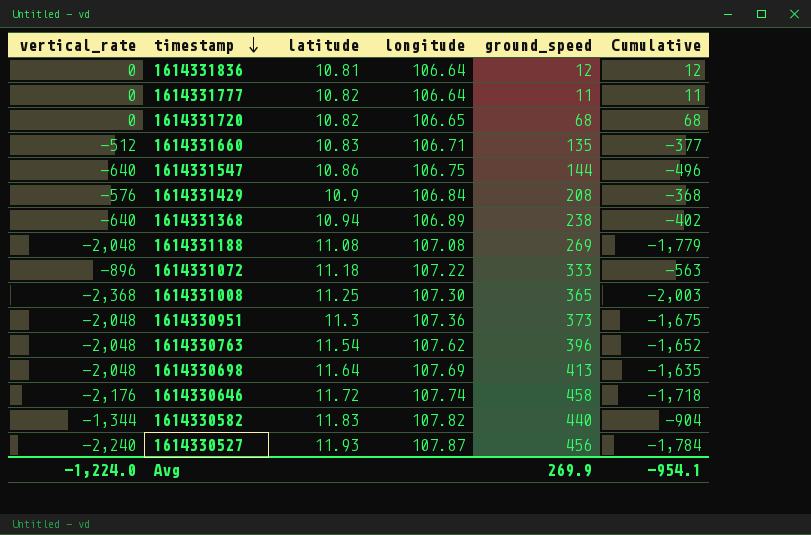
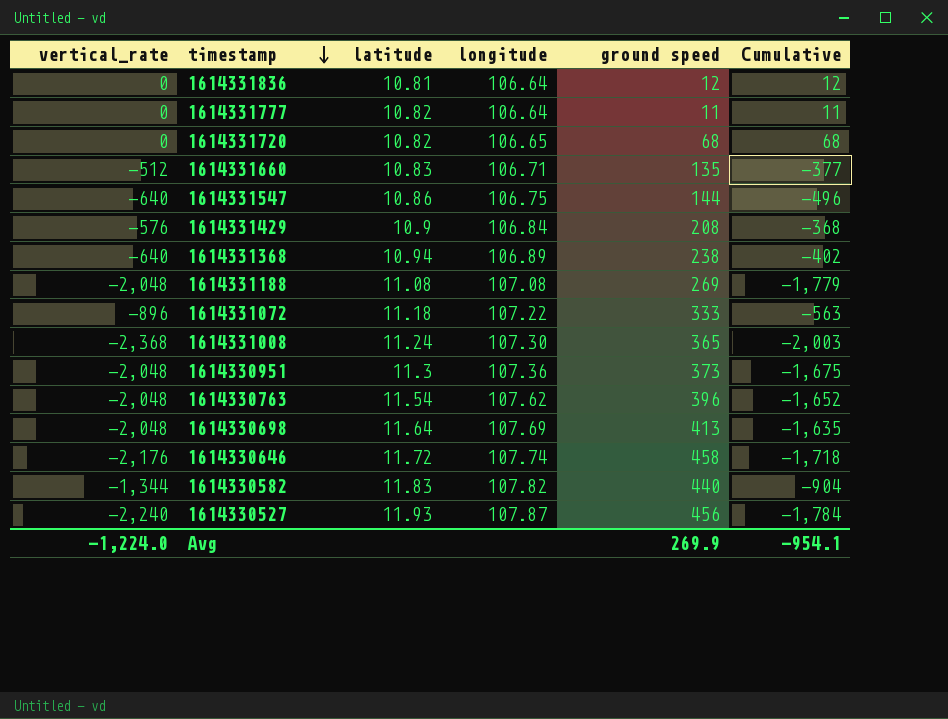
column name: ground_speed -> ground speed
1614331008 | latitude: 11.25 -> 11.24

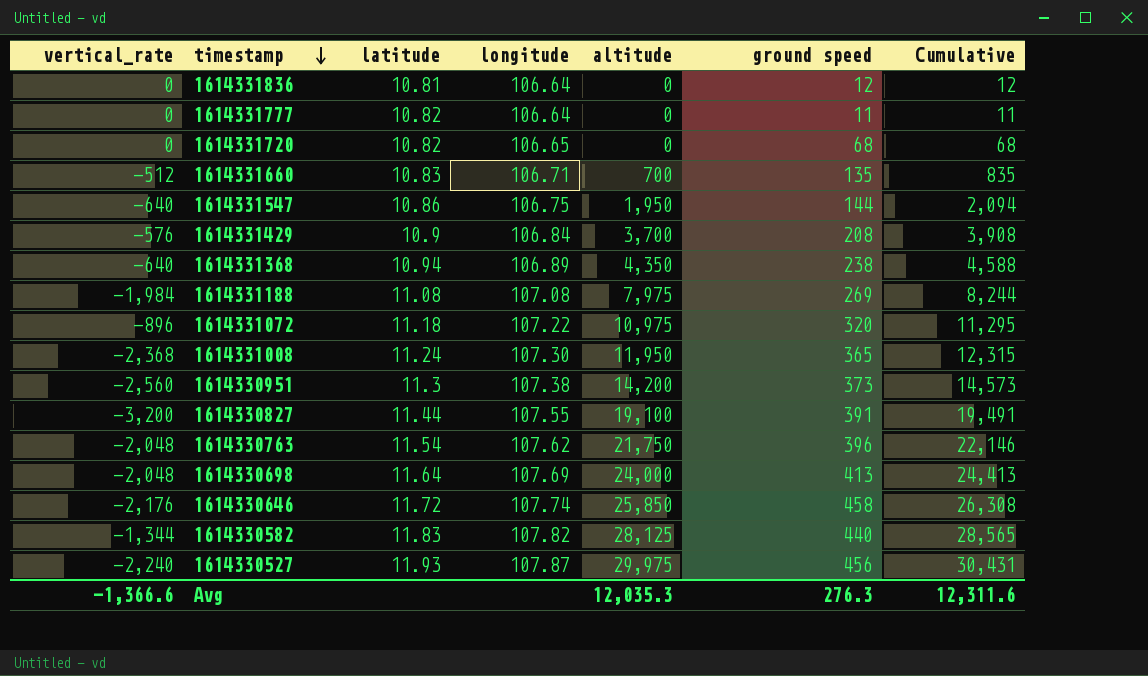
column altitude | position: none -> 5
column Cumulative | formula: [vertical_rate] + [ground speed] -> [altitude] + [ground speed]
1614331188 | vertical_rate: -2,048 -> -1,984
1614331072 | ground speed: 333 -> 320
1614330951 | vertical_rate: -2,048 -> -2,560
1614330951 | longitude: 107.36 -> 107.38
row 1614330827: none -> -3,200 | 11.44 | 107.55 | 19,100 | 391 | 19,491
Avg | vertical_rate: -1,224.0 -> -1,366.6
Avg | ground speed: 269.9 -> 276.3
Avg | Cumulative: -954.1 -> 12,311.6

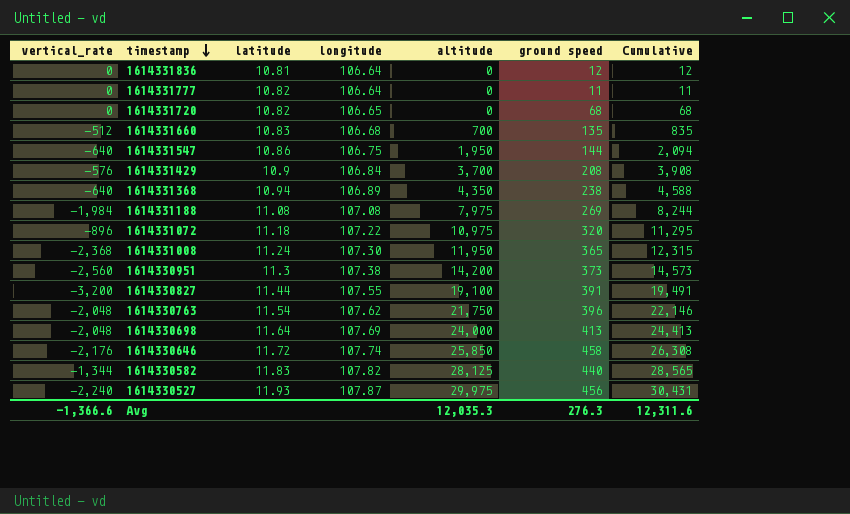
1614331660 | longitude: 106.71 -> 106.68

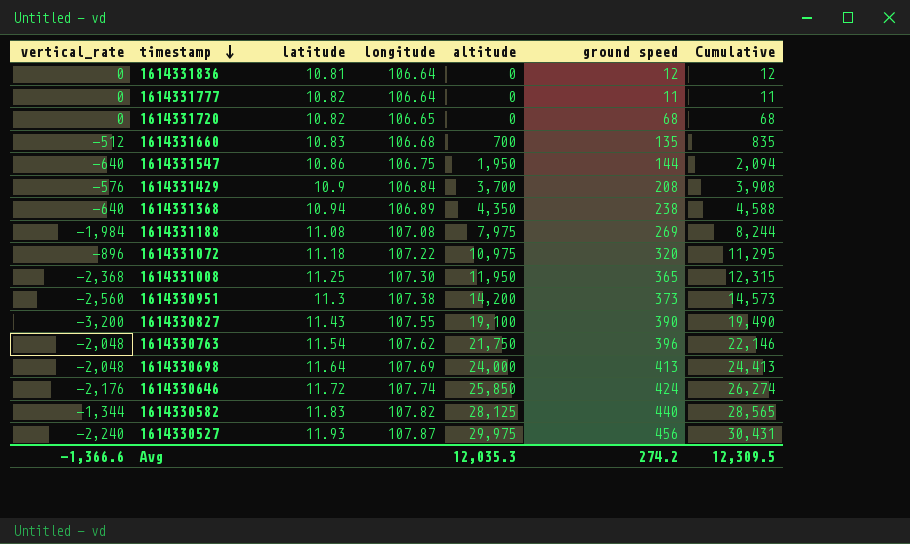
1614331008 | latitude: 11.24 -> 11.25
1614330827 | latitude: 11.44 -> 11.43
1614330827 | ground speed: 391 -> 390
1614330827 | Cumulative: 19,491 -> 19,490
1614330646 | ground speed: 458 -> 424
1614330646 | Cumulative: 26,308 -> 26,274
Avg | ground speed: 276.3 -> 274.2
Avg | Cumulative: 12,311.6 -> 12,309.5

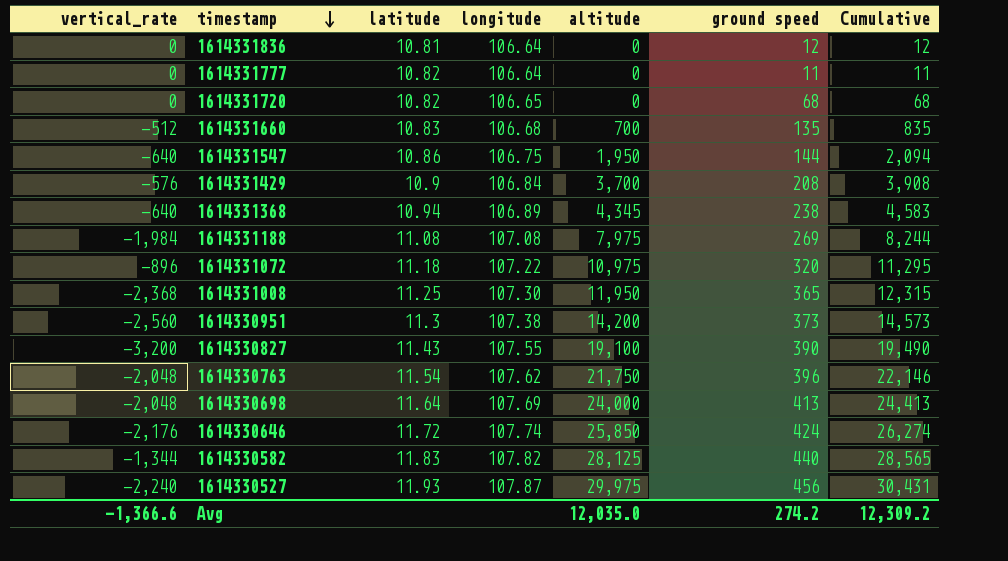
1614331368 | altitude: 4,350 -> 4,345
1614331368 | Cumulative: 4,588 -> 4,583
Avg | altitude: 12,035.3 -> 12,035.0
Avg | Cumulative: 12,309.5 -> 12,309.2

